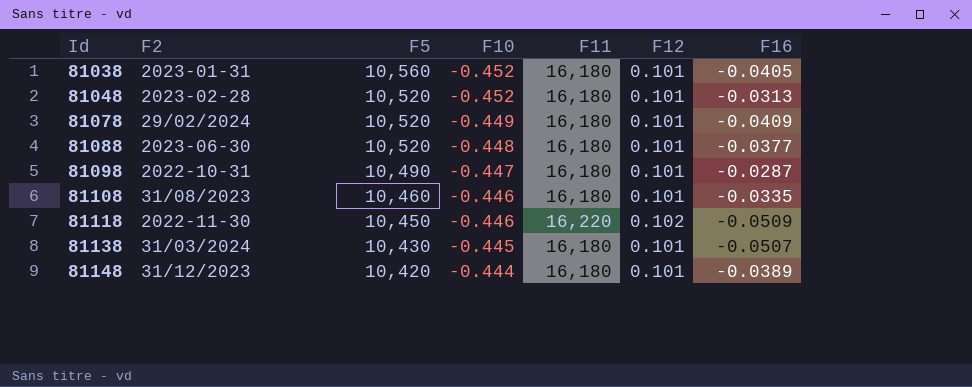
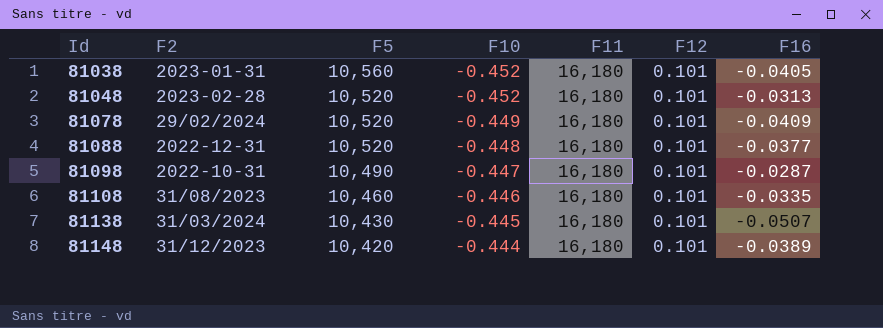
row 81118: 2022-11-30 | 10,450 | -0.446 | 16,220 | 0.102 | -0.0509 -> none
81088 | F2: 2023-06-30 -> 2022-12-31

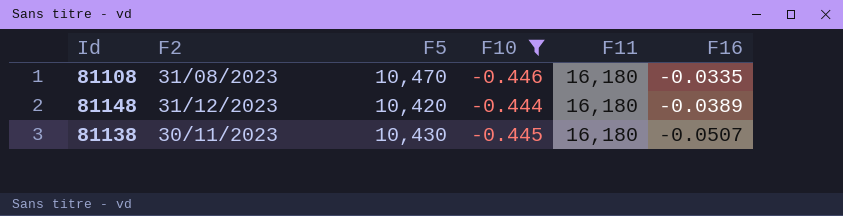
filter: none -> F10 >= -0.446
row order: Id ascending -> F16 descending
column F12 | position: 6 -> none
81108 | F5: 10,460 -> 10,470
81138 | F2: 31/03/2024 -> 30/11/2023

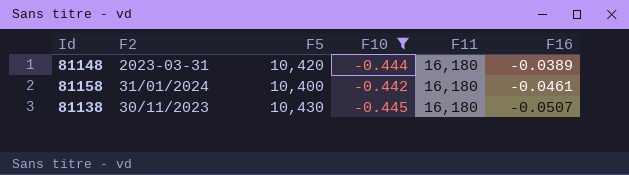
row 81108: 31/08/2023 | 10,470 | -0.446 | 16,180 | -0.0335 -> none
81148 | F2: 31/12/2023 -> 2023-03-31
row 81158: none -> 31/01/2024 | 10,400 | -0.442 | 16,180 | -0.0461

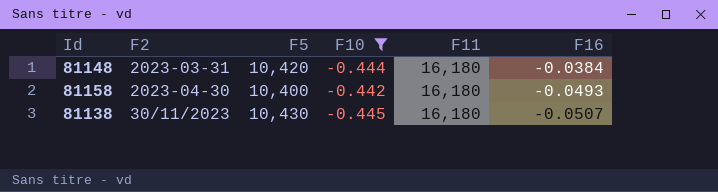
81148 | F16: -0.0389 -> -0.0384
81158 | F2: 31/01/2024 -> 2023-04-30
81158 | F16: -0.0461 -> -0.0493

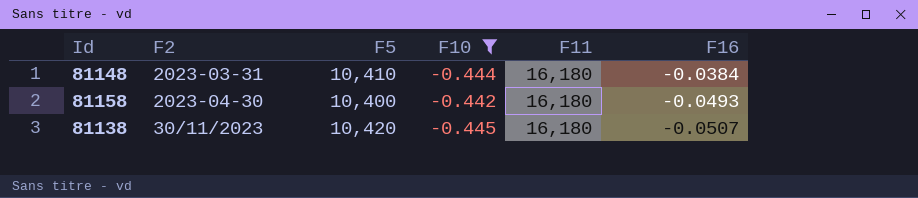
81148 | F5: 10,420 -> 10,410
81138 | F5: 10,430 -> 10,420

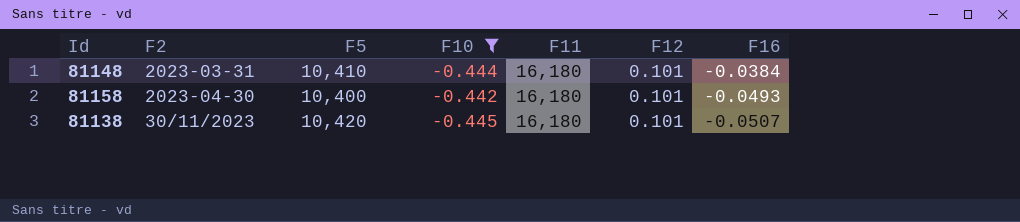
column F12 | position: none -> 6

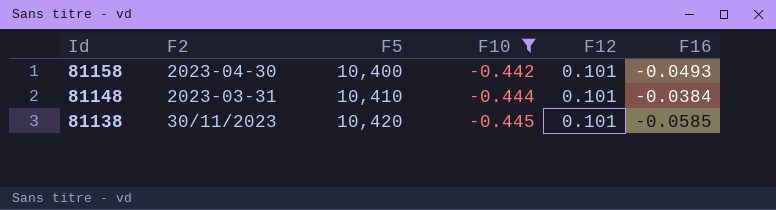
row order: F16 descending -> Id descending
column F11 | position: 5 -> none
81138 | F16: -0.0507 -> -0.0585

